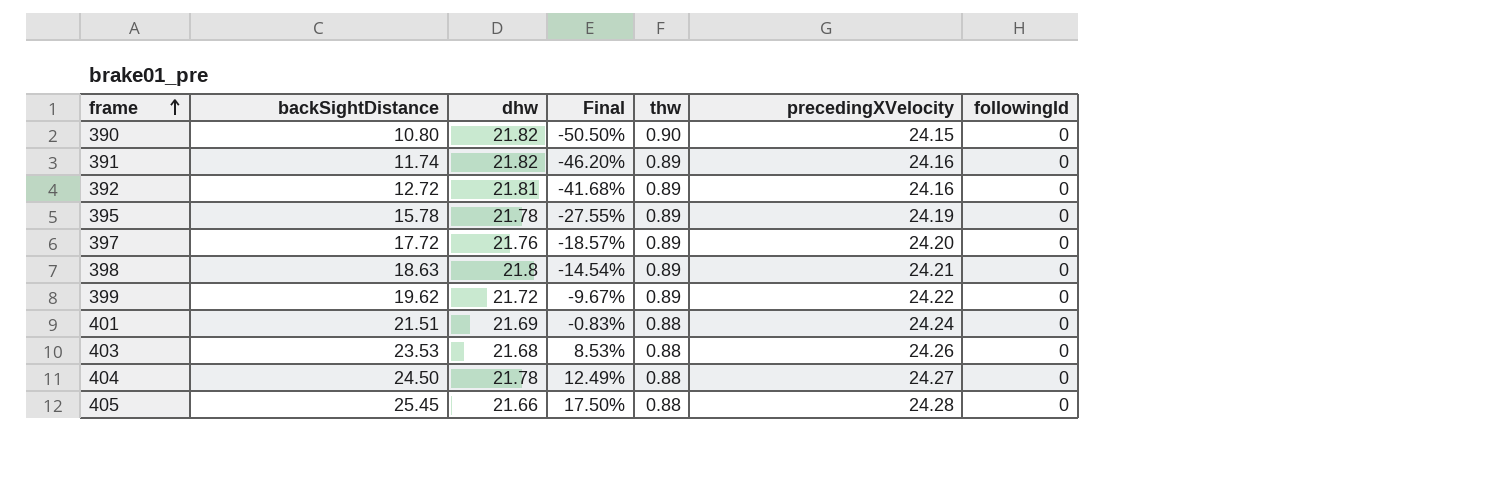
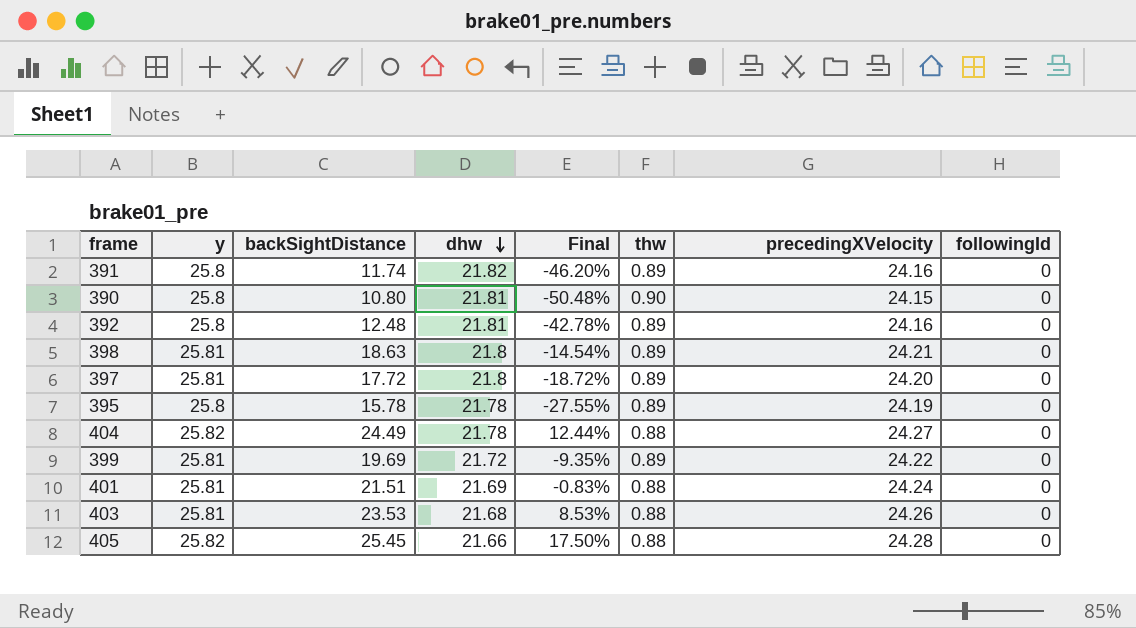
row order: frame ascending -> dhw descending
column y | position: none -> 2
390 | dhw: 21.82 -> 21.81
390 | Final: -50.50% -> -50.48%
392 | backSightDistance: 12.72 -> 12.48
392 | Final: -41.68% -> -42.78%
397 | dhw: 21.76 -> 21.8
397 | Final: -18.57% -> -18.72%
404 | backSightDistance: 24.50 -> 24.49
404 | Final: 12.49% -> 12.44%
399 | backSightDistance: 19.62 -> 19.69
399 | Final: -9.67% -> -9.35%

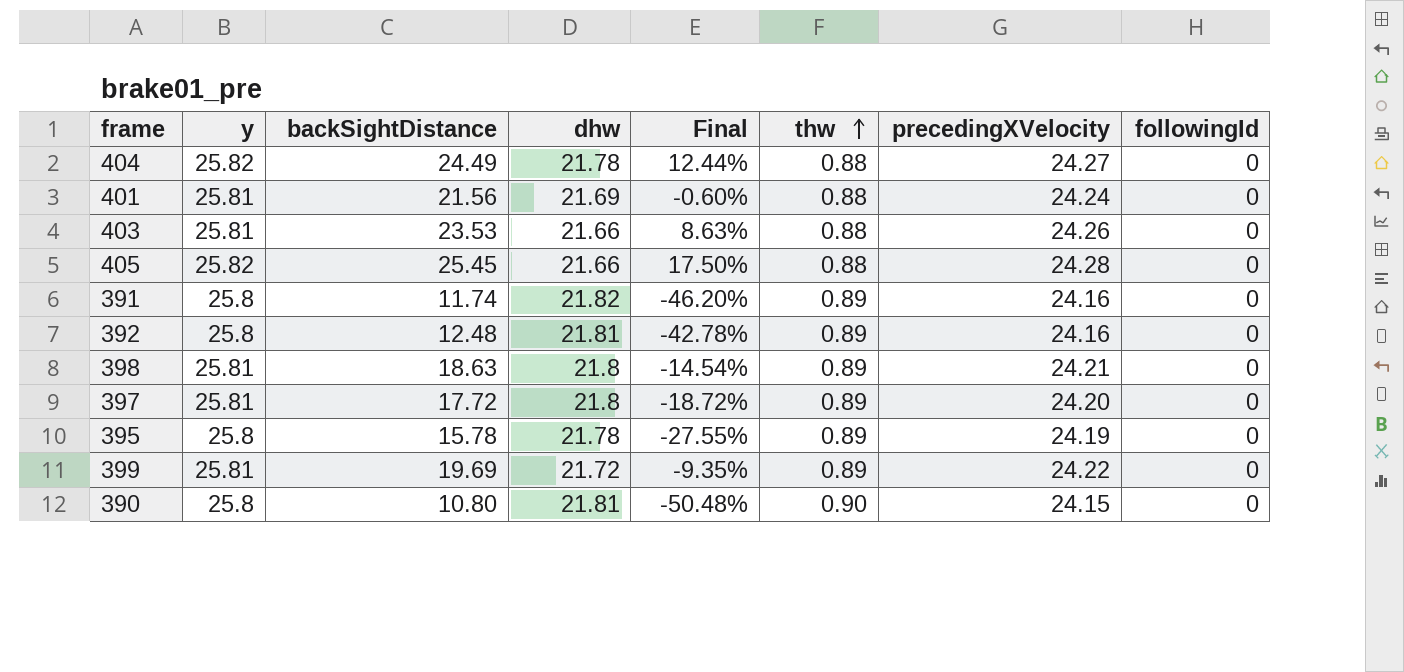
row order: dhw descending -> thw ascending
401 | backSightDistance: 21.51 -> 21.56
401 | Final: -0.83% -> -0.60%
403 | dhw: 21.68 -> 21.66
403 | Final: 8.53% -> 8.63%

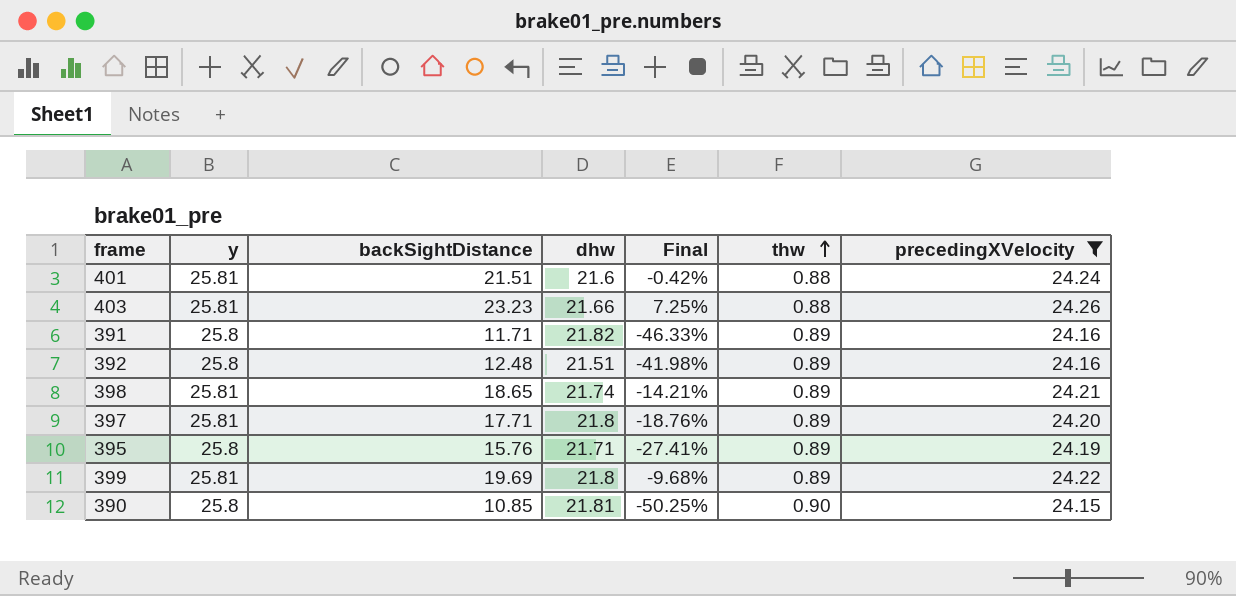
filter: none -> precedingXVelocity <= 24.26
column followingId | position: 8 -> none
401 | backSightDistance: 21.56 -> 21.51
401 | dhw: 21.69 -> 21.6
401 | Final: -0.60% -> -0.42%
403 | backSightDistance: 23.53 -> 23.23
403 | Final: 8.63% -> 7.25%
391 | backSightDistance: 11.74 -> 11.71
391 | Final: -46.20% -> -46.33%
392 | dhw: 21.81 -> 21.51
392 | Final: -42.78% -> -41.98%
398 | backSightDistance: 18.63 -> 18.65
398 | dhw: 21.8 -> 21.74
398 | Final: -14.54% -> -14.21%
397 | backSightDistance: 17.72 -> 17.71
397 | Final: -18.72% -> -18.76%
395 | backSightDistance: 15.78 -> 15.76
395 | dhw: 21.78 -> 21.71
395 | Final: -27.55% -> -27.41%
399 | dhw: 21.72 -> 21.8
399 | Final: -9.35% -> -9.68%
390 | backSightDistance: 10.80 -> 10.85
390 | Final: -50.48% -> -50.25%

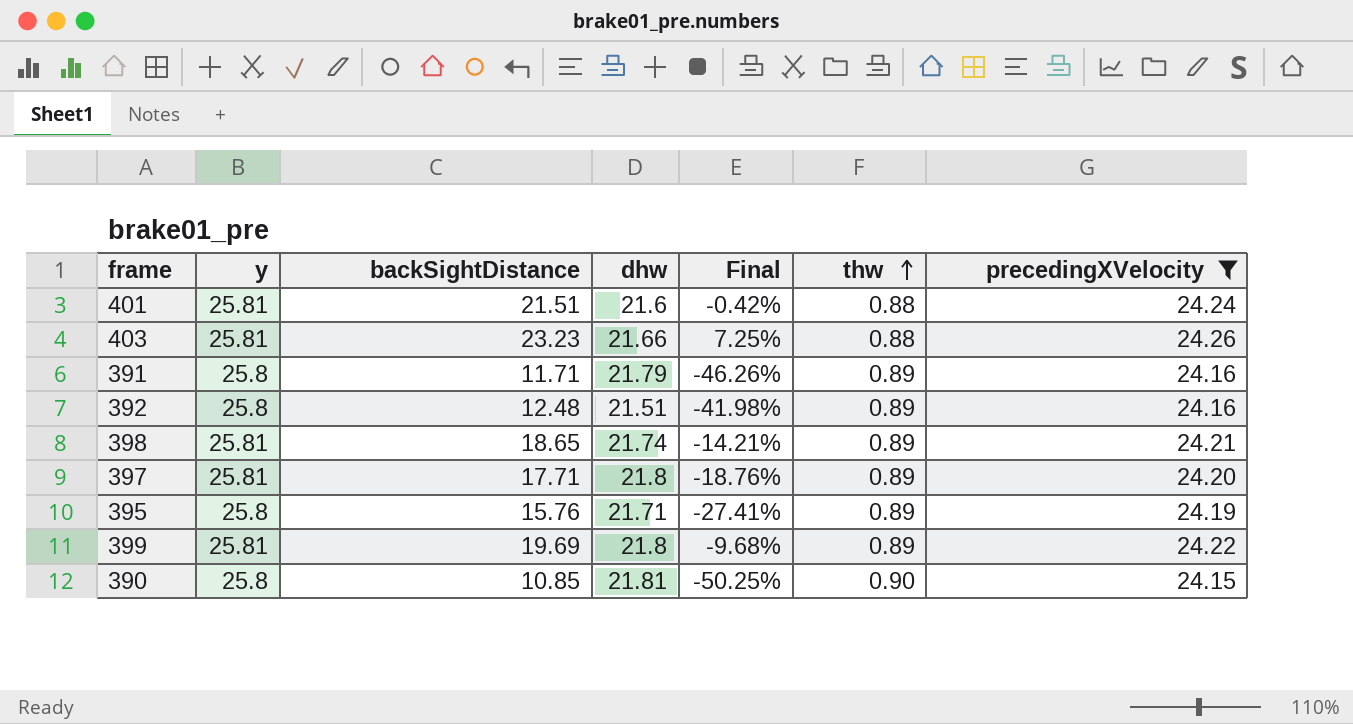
391 | dhw: 21.82 -> 21.79
391 | Final: -46.33% -> -46.26%

